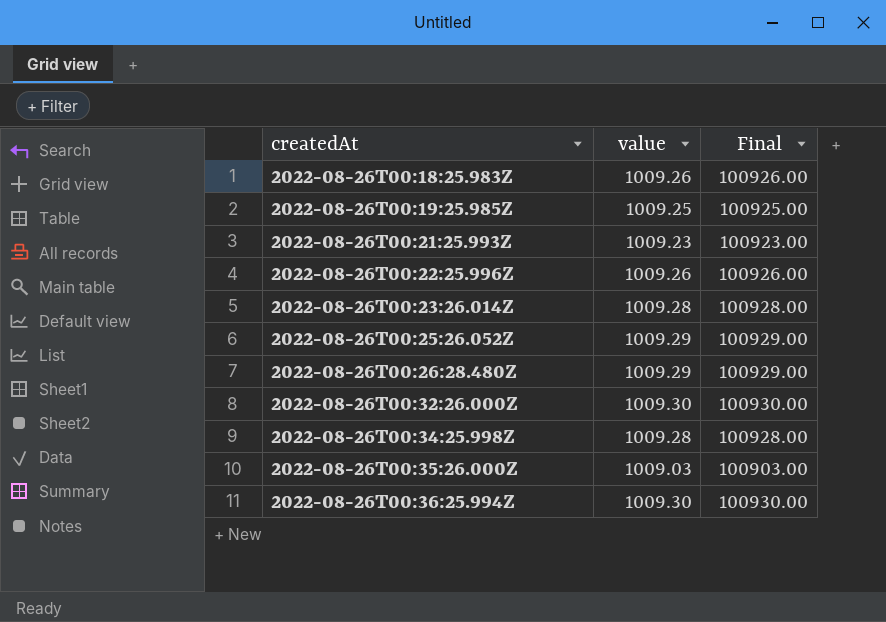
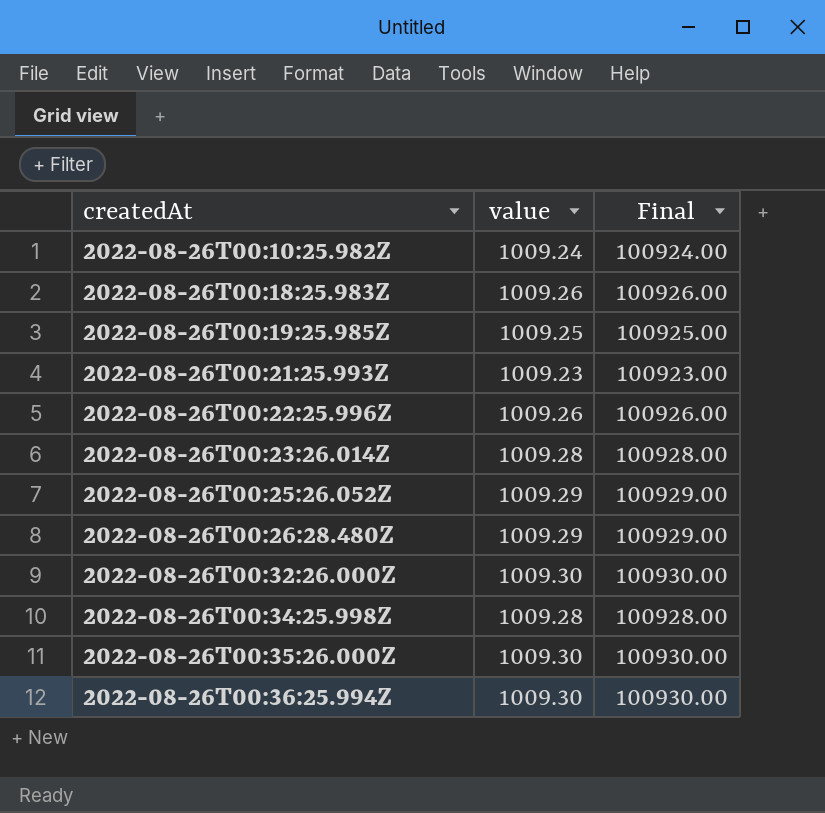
row 2022-08-26T00:10:25.982Z: none -> 1009.24 | 100924.00
2022-08-26T00:35:26.000Z | value: 1009.03 -> 1009.30
2022-08-26T00:35:26.000Z | Final: 100903.00 -> 100930.00

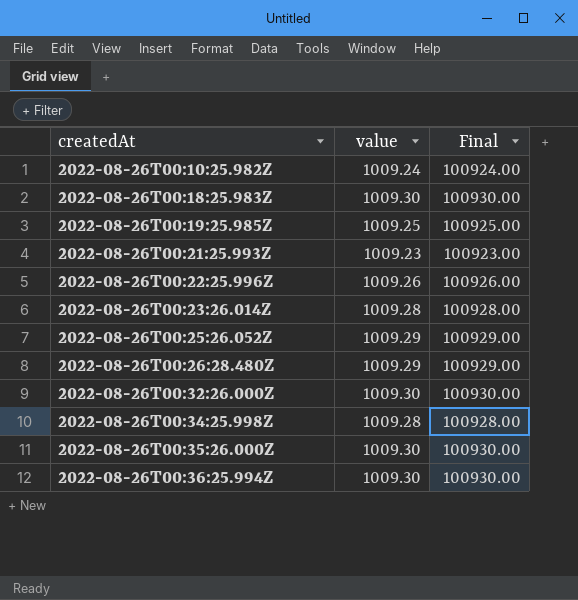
2022-08-26T00:18:25.983Z | value: 1009.26 -> 1009.30
2022-08-26T00:18:25.983Z | Final: 100926.00 -> 100930.00

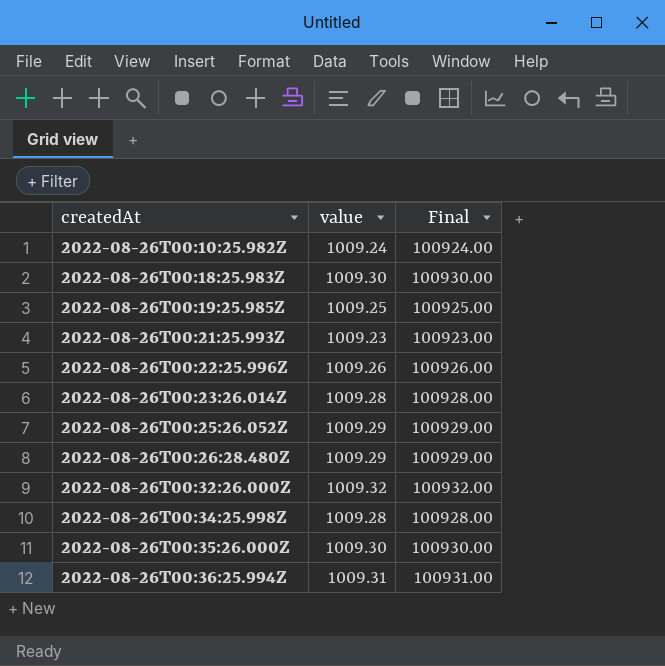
2022-08-26T00:32:26.000Z | value: 1009.30 -> 1009.32
2022-08-26T00:32:26.000Z | Final: 100930.00 -> 100932.00
2022-08-26T00:36:25.994Z | value: 1009.30 -> 1009.31
2022-08-26T00:36:25.994Z | Final: 100930.00 -> 100931.00

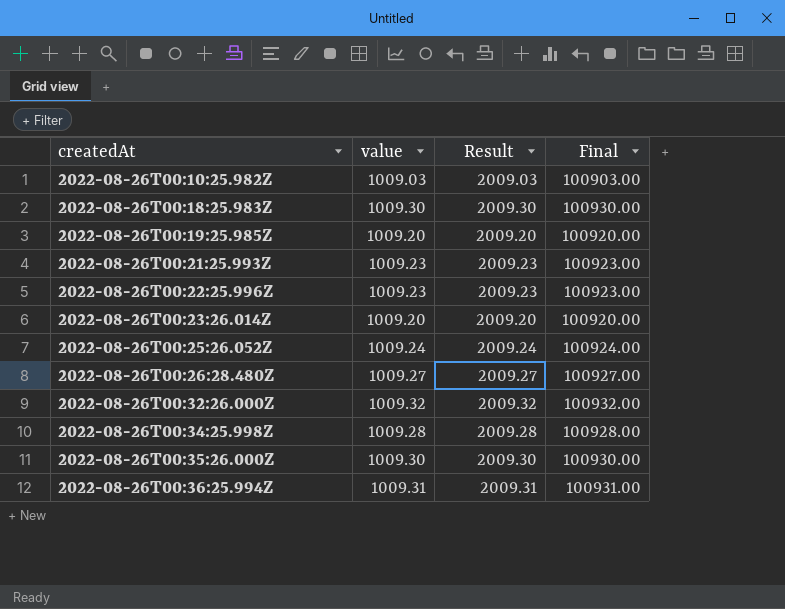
column Result | formula: none -> [value] + 1000
2022-08-26T00:10:25.982Z | value: 1009.24 -> 1009.03
2022-08-26T00:10:25.982Z | Final: 100924.00 -> 100903.00
2022-08-26T00:19:25.985Z | value: 1009.25 -> 1009.20
2022-08-26T00:19:25.985Z | Final: 100925.00 -> 100920.00
2022-08-26T00:22:25.996Z | value: 1009.26 -> 1009.23
2022-08-26T00:22:25.996Z | Final: 100926.00 -> 100923.00
2022-08-26T00:23:26.014Z | value: 1009.28 -> 1009.20
2022-08-26T00:23:26.014Z | Final: 100928.00 -> 100920.00
2022-08-26T00:25:26.052Z | value: 1009.29 -> 1009.24
2022-08-26T00:25:26.052Z | Final: 100929.00 -> 100924.00
2022-08-26T00:26:28.480Z | value: 1009.29 -> 1009.27
2022-08-26T00:26:28.480Z | Final: 100929.00 -> 100927.00

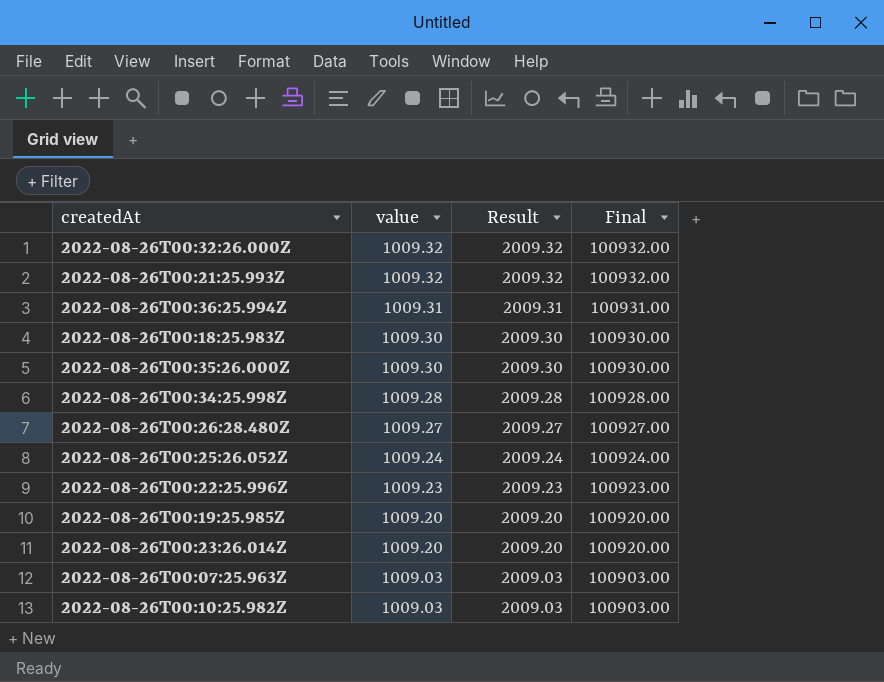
row order: createdAt ascending -> value descending
2022-08-26T00:21:25.993Z | value: 1009.23 -> 1009.32
2022-08-26T00:21:25.993Z | Result: 2009.23 -> 2009.32
2022-08-26T00:21:25.993Z | Final: 100923.00 -> 100932.00
row 2022-08-26T00:07:25.963Z: none -> 1009.03 | 2009.03 | 100903.00

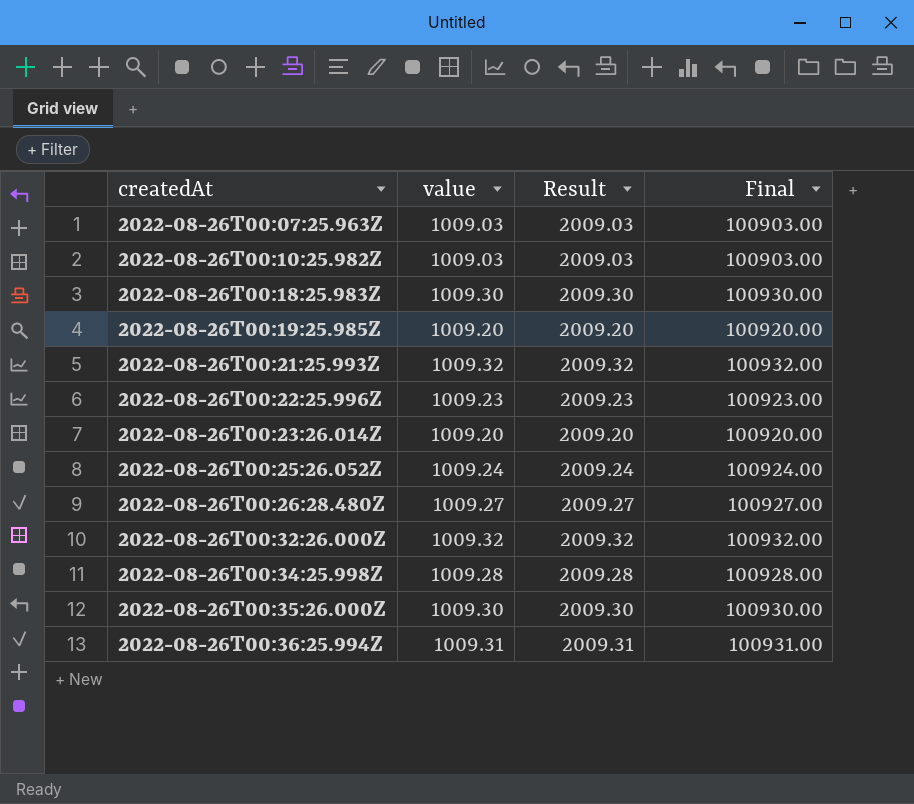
row order: value descending -> createdAt ascending

